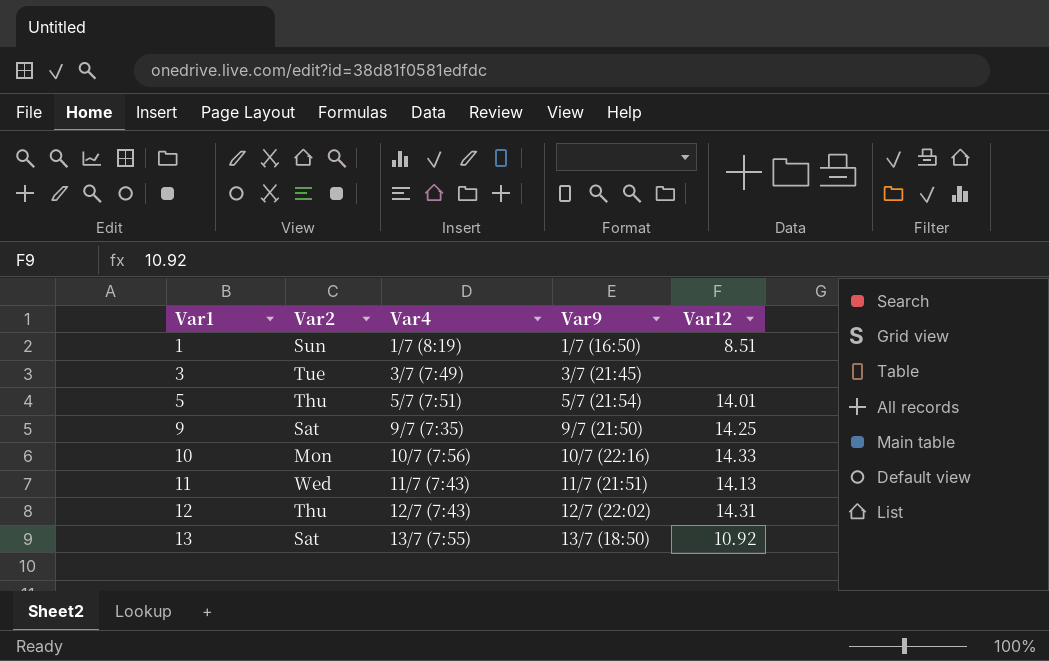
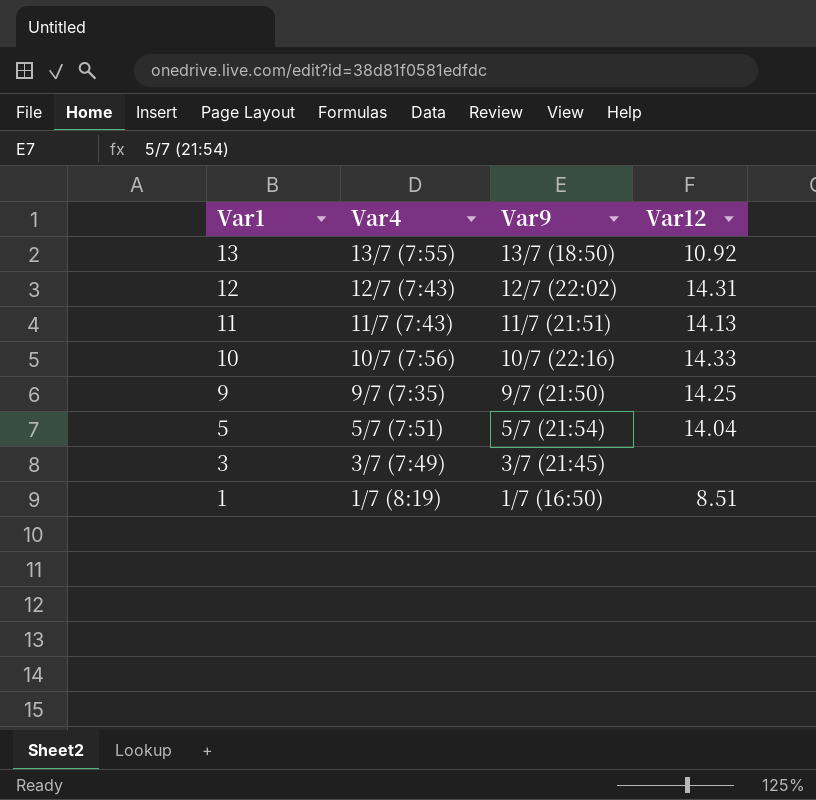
row order: Var1 ascending -> Var1 descending
column Var2 | position: 2 -> none
5 | Var12: 14.01 -> 14.04

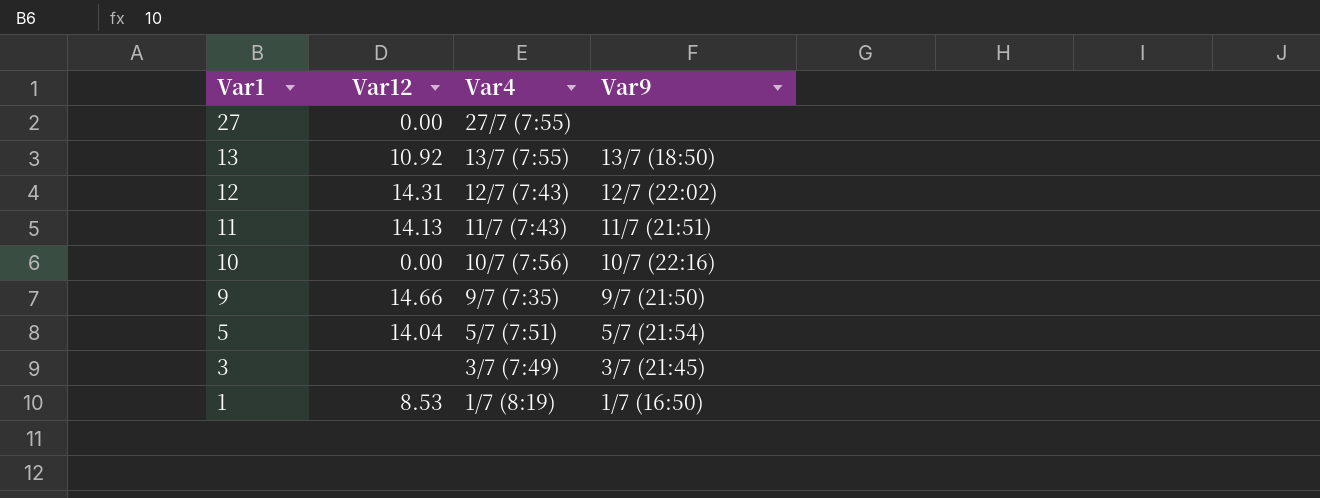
column Var12 | position: 4 -> 2
row 27: none -> 0.00 | 27/7 (7:55) | none
10 | Var12: 14.33 -> 0.00
9 | Var12: 14.25 -> 14.66
1 | Var12: 8.51 -> 8.53

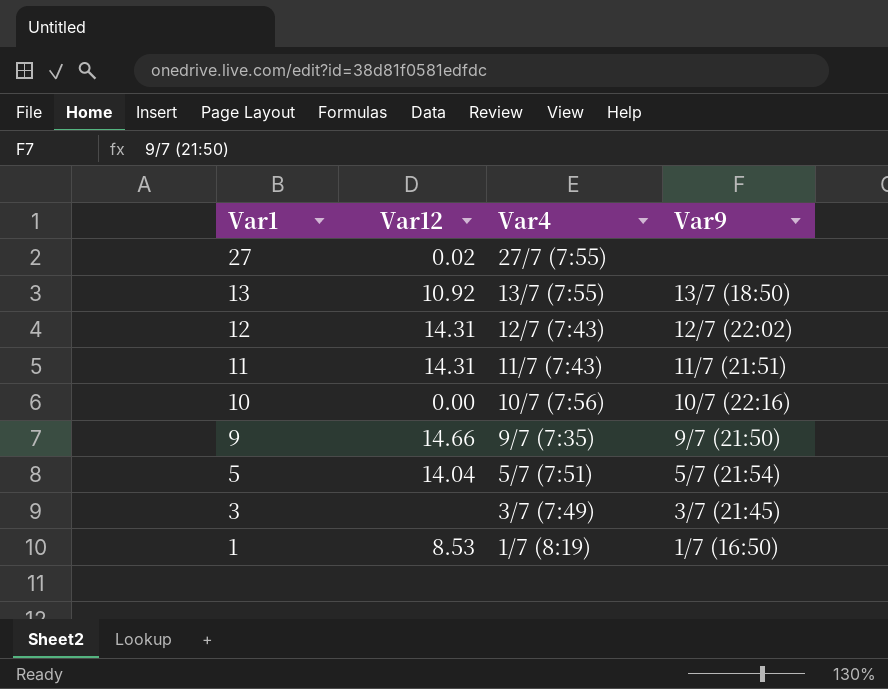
27 | Var12: 0.00 -> 0.02
11 | Var12: 14.13 -> 14.31

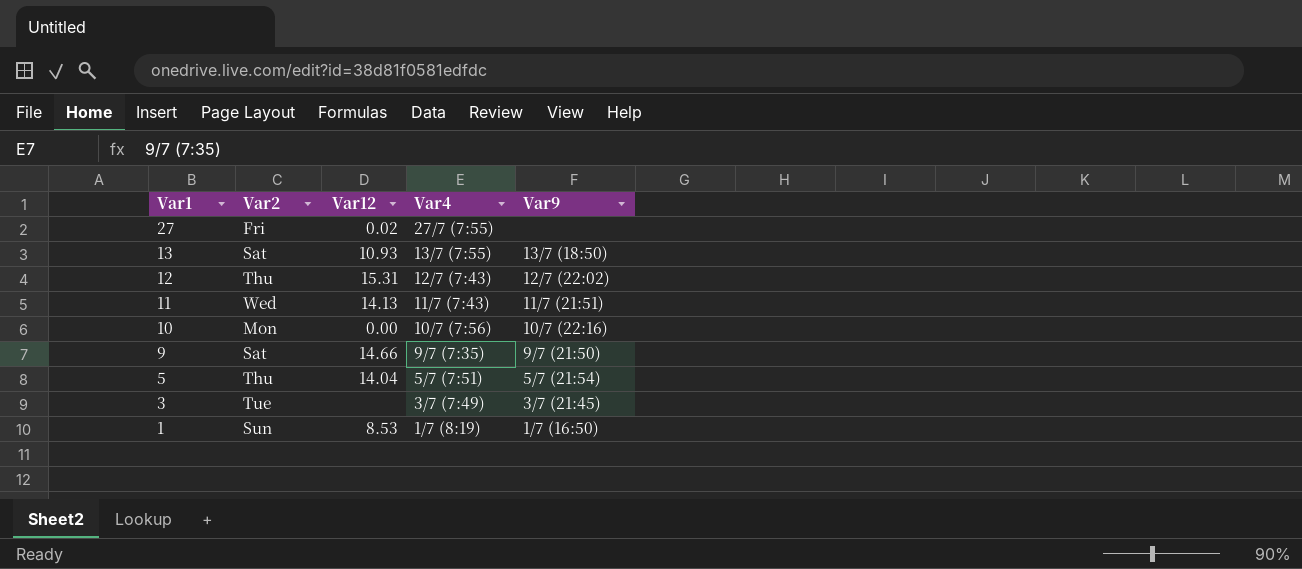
column Var2 | position: none -> 2
13 | Var12: 10.92 -> 10.93
12 | Var12: 14.31 -> 15.31
11 | Var12: 14.31 -> 14.13

